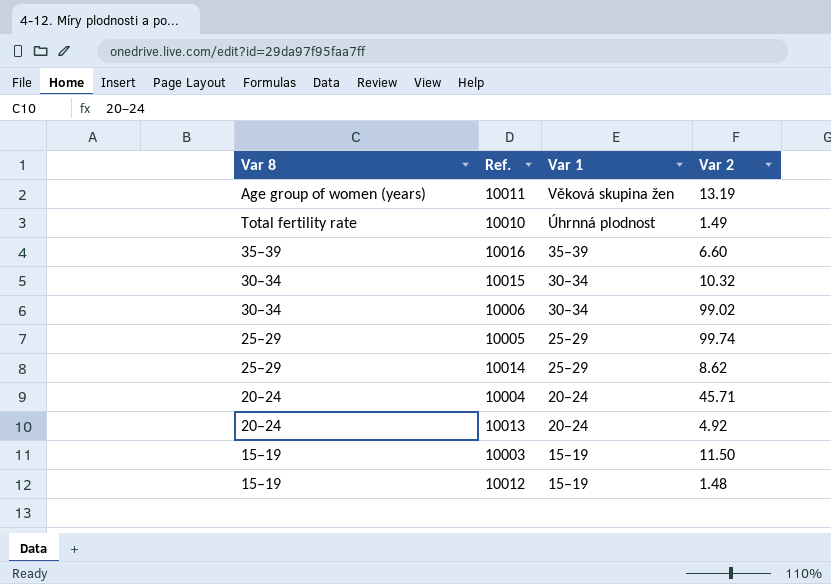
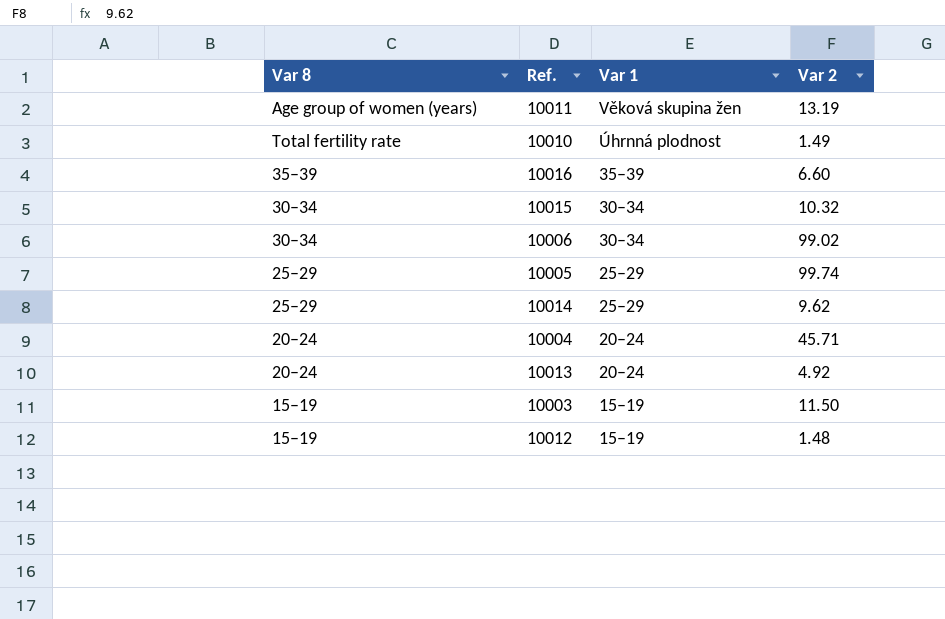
10014 | Var 2: 8.62 -> 9.62

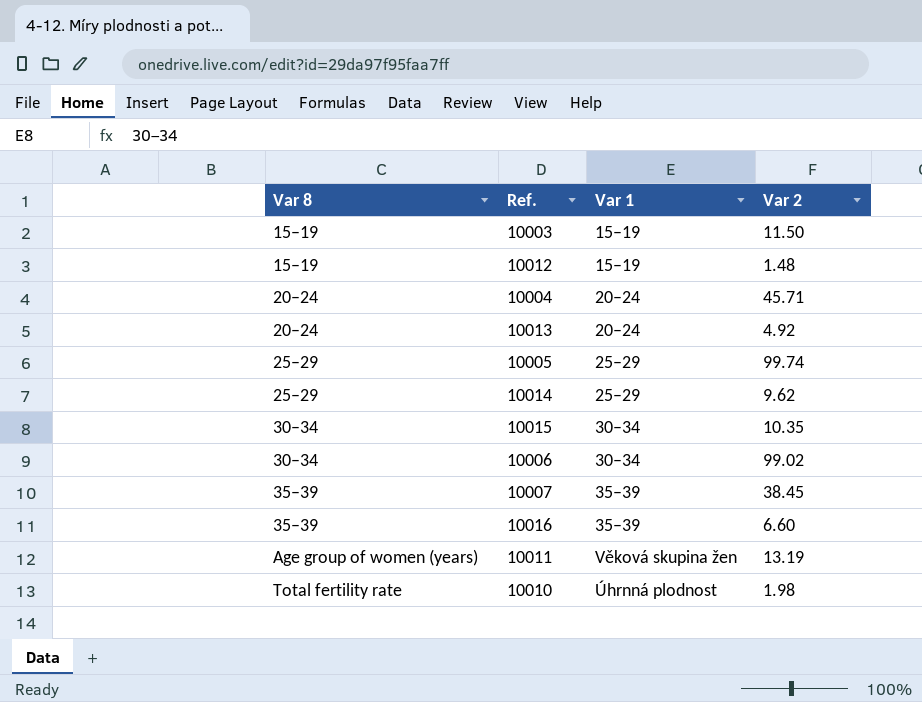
row order: Var 1 descending -> Var 8 ascending
10015 | Var 2: 10.32 -> 10.35
row 10007: none -> 35–39 | 35–39 | 38.45
10010 | Var 2: 1.49 -> 1.98

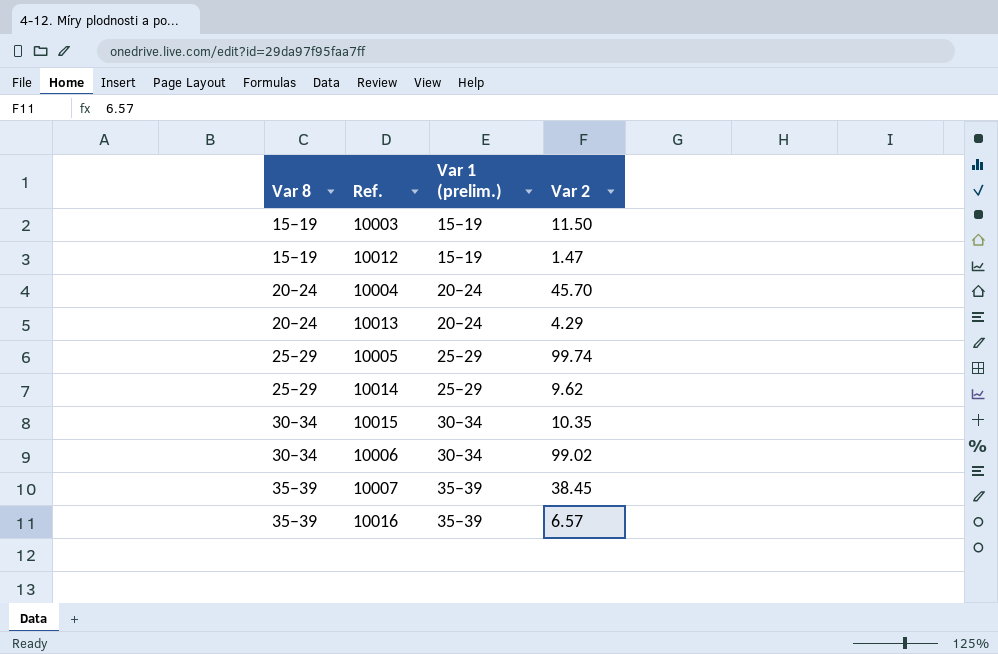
column name: Var 1 -> Var 1 (prelim.)
row 10011: Age group of women (years) | Věková skupina žen | 13.19 -> none
row 10010: Total fertility rate | Úhrnná plodnost | 1.98 -> none
10012 | Var 2: 1.48 -> 1.47
10004 | Var 2: 45.71 -> 45.70
10013 | Var 2: 4.92 -> 4.29
10016 | Var 2: 6.60 -> 6.57

